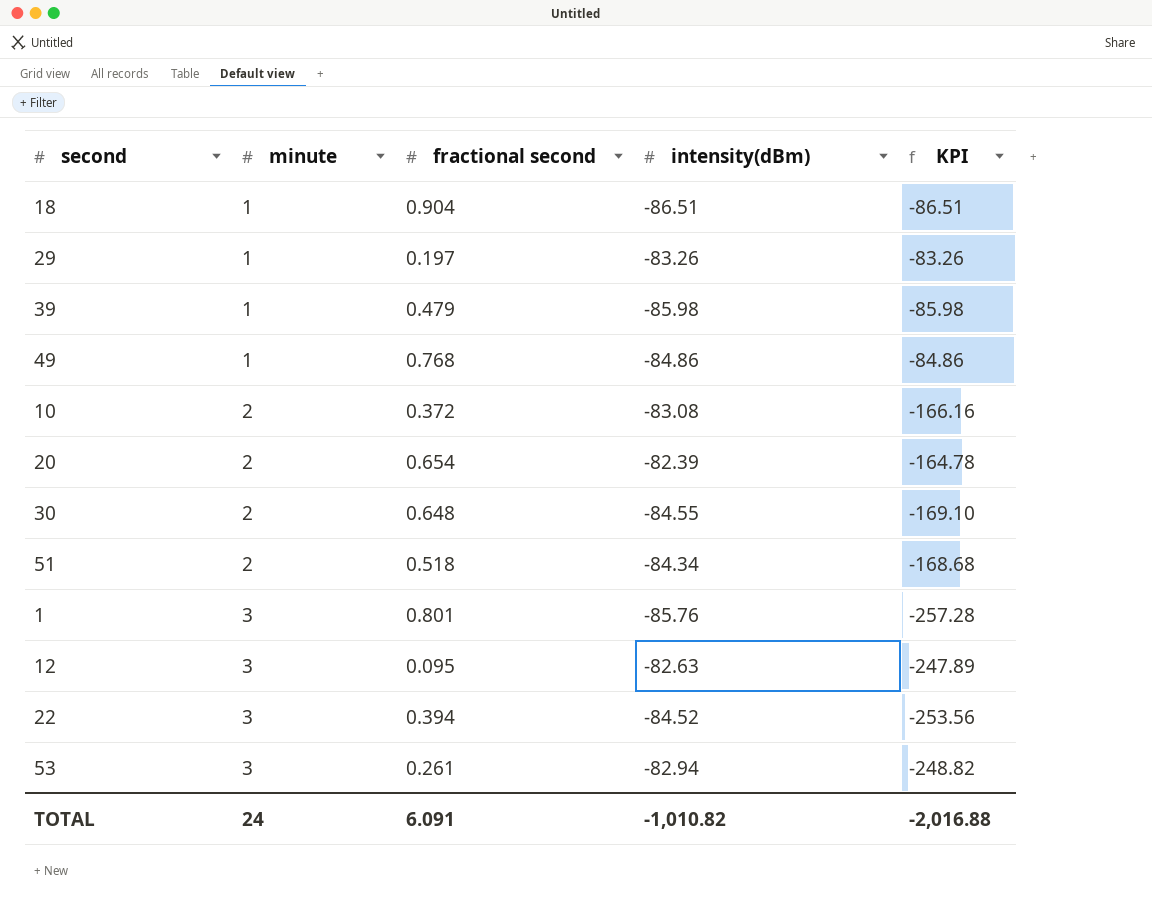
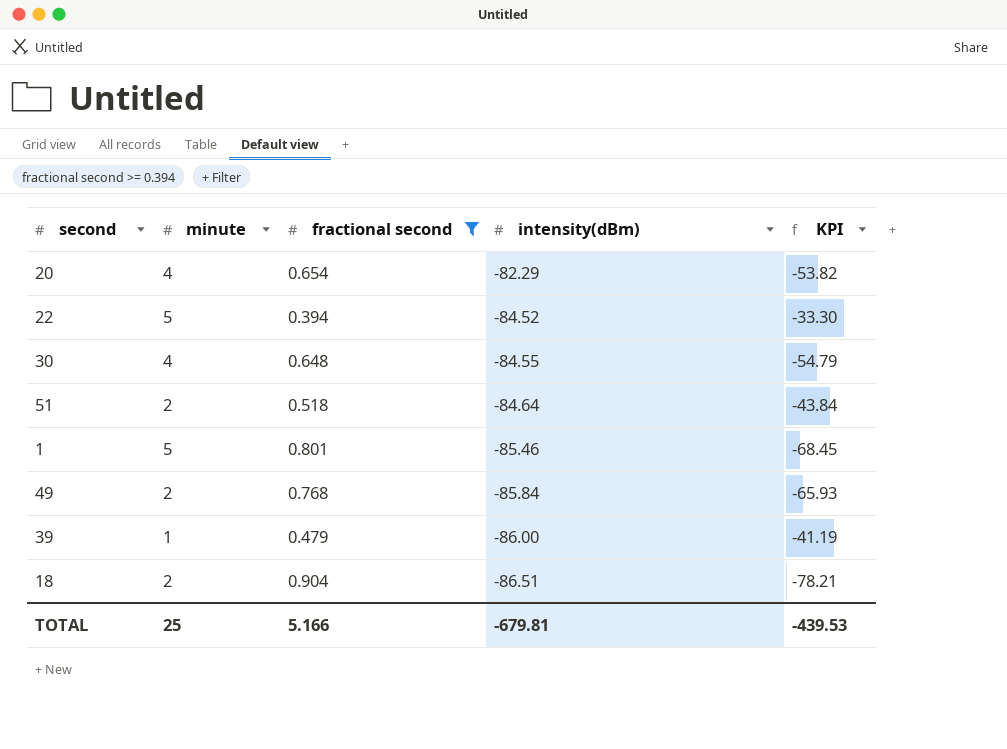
filter: none -> fractional second >= 0.394
row order: minute ascending -> intensity(dBm) descending
column KPI | formula: [minute] * [intensity(dBm)] -> [fractional second] * [intensity(dBm)]
20 | minute: 2 -> 4
20 | intensity(dBm): -82.39 -> -82.29
22 | minute: 3 -> 5
30 | minute: 2 -> 4
51 | intensity(dBm): -84.34 -> -84.64
1 | minute: 3 -> 5
1 | intensity(dBm): -85.76 -> -85.46
49 | minute: 1 -> 2
49 | intensity(dBm): -84.86 -> -85.84
39 | intensity(dBm): -85.98 -> -86.00
18 | minute: 1 -> 2
TOTAL | minute: 24 -> 25
TOTAL | fractional second: 6.091 -> 5.166
TOTAL | intensity(dBm): -1,010.82 -> -679.81
TOTAL | KPI: -2,016.88 -> -439.53

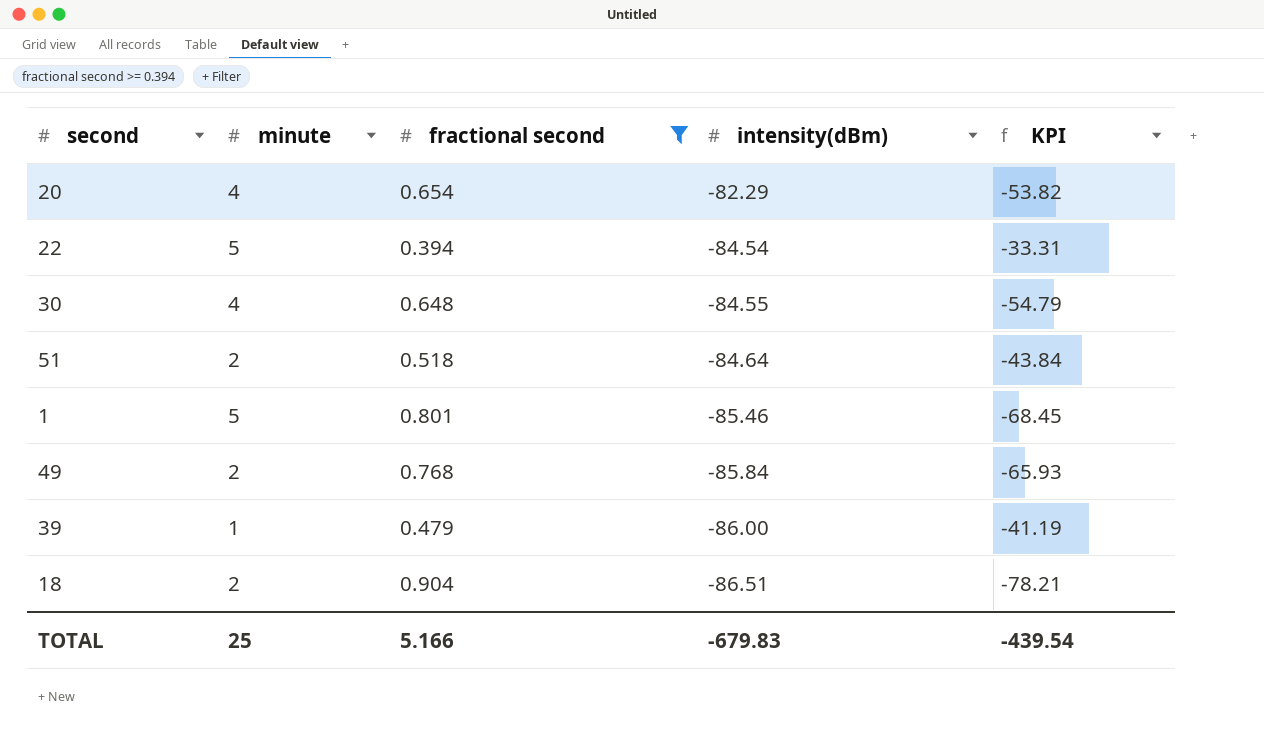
22 | intensity(dBm): -84.52 -> -84.54
22 | KPI: -33.30 -> -33.31
TOTAL | intensity(dBm): -679.81 -> -679.83
TOTAL | KPI: -439.53 -> -439.54

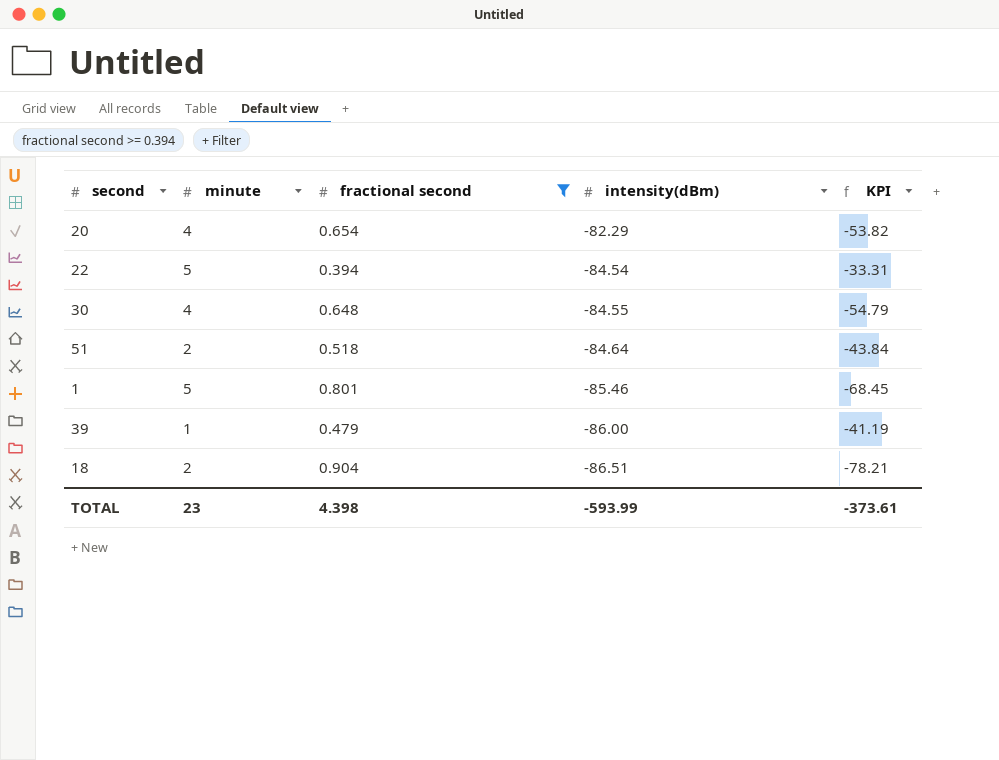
row 49: 2 | 0.768 | -85.84 | -65.93 -> none
TOTAL | minute: 25 -> 23
TOTAL | fractional second: 5.166 -> 4.398
TOTAL | intensity(dBm): -679.83 -> -593.99
TOTAL | KPI: -439.54 -> -373.61

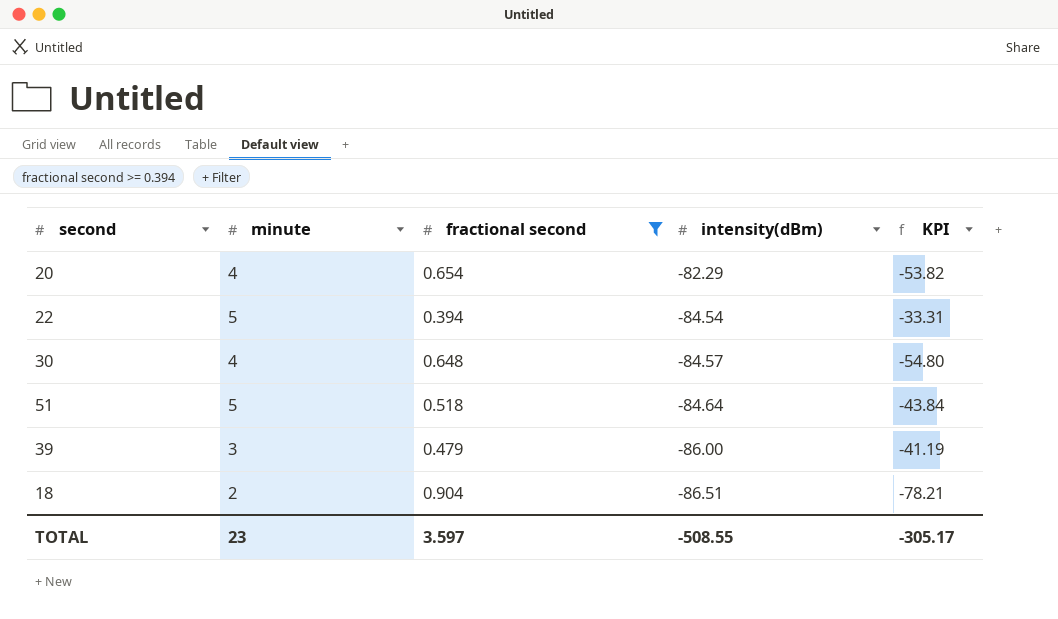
row 1: 5 | 0.801 | -85.46 | -68.45 -> none
30 | intensity(dBm): -84.55 -> -84.57
30 | KPI: -54.79 -> -54.80
51 | minute: 2 -> 5
39 | minute: 1 -> 3
TOTAL | fractional second: 4.398 -> 3.597
TOTAL | intensity(dBm): -593.99 -> -508.55
TOTAL | KPI: -373.61 -> -305.17

